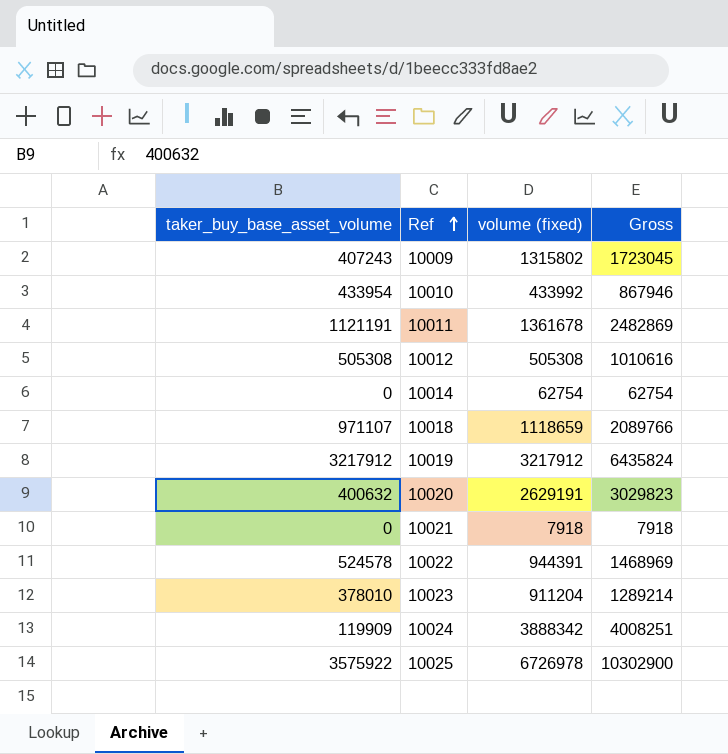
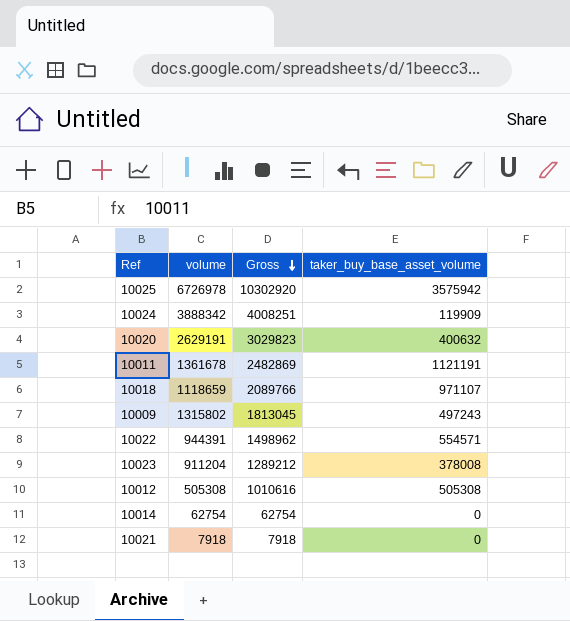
row order: Ref ascending -> Gross descending
column name: volume (fixed) -> volume
column taker_buy_base_asset_volume | position: 1 -> 4
row 10010: 433954 | 433992 | 867946 -> none
row 10019: 3217912 | 3217912 | 6435824 -> none
10025 | Gross: 10302900 -> 10302920
10025 | taker_buy_base_asset_volume: 3575922 -> 3575942
10009 | Gross: 1723045 -> 1813045
10009 | taker_buy_base_asset_volume: 407243 -> 497243
10022 | Gross: 1468969 -> 1498962
10022 | taker_buy_base_asset_volume: 524578 -> 554571
10023 | Gross: 1289214 -> 1289212
10023 | taker_buy_base_asset_volume: 378010 -> 378008

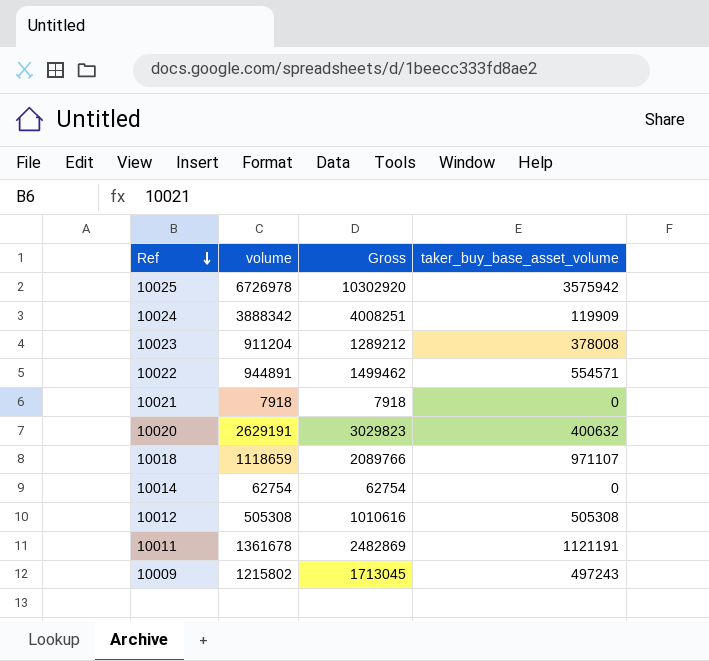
row order: Gross descending -> Ref descending
10022 | volume: 944391 -> 944891
10022 | Gross: 1498962 -> 1499462
10009 | volume: 1315802 -> 1215802
10009 | Gross: 1813045 -> 1713045

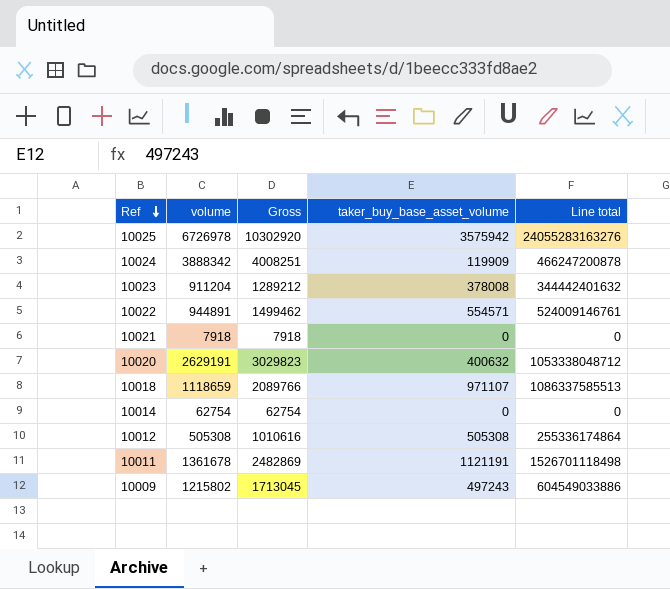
column Line total | formula: none -> [volume] * [taker_buy_base_asset_volume]

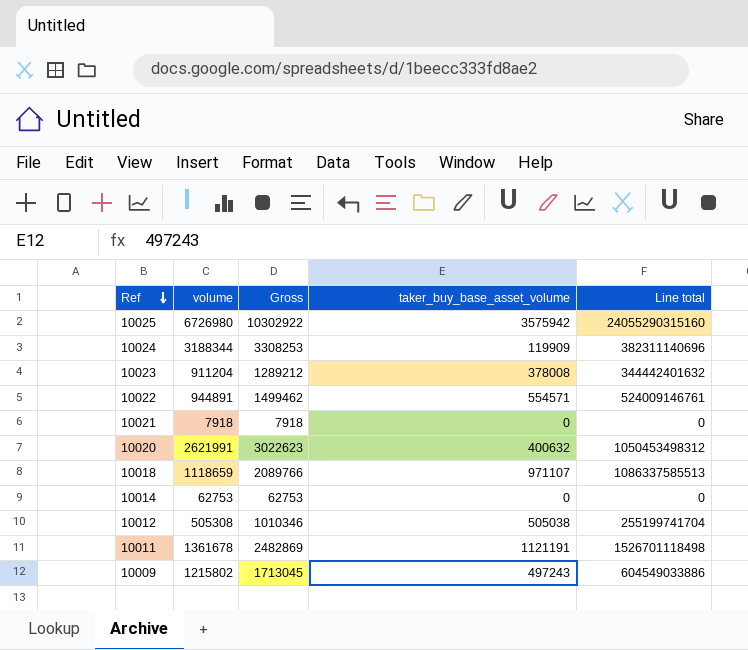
10025 | volume: 6726978 -> 6726980
10025 | Gross: 10302920 -> 10302922
10025 | Line total: 24055283163276 -> 24055290315160
10024 | volume: 3888342 -> 3188344
10024 | Gross: 4008251 -> 3308253
10024 | Line total: 466247200878 -> 382311140696
10020 | volume: 2629191 -> 2621991
10020 | Gross: 3029823 -> 3022623
10020 | Line total: 1053338048712 -> 1050453498312
10014 | volume: 62754 -> 62753
10014 | Gross: 62754 -> 62753
10012 | Gross: 1010616 -> 1010346
10012 | taker_buy_base_asset_volume: 505308 -> 505038
10012 | Line total: 255336174864 -> 255199741704

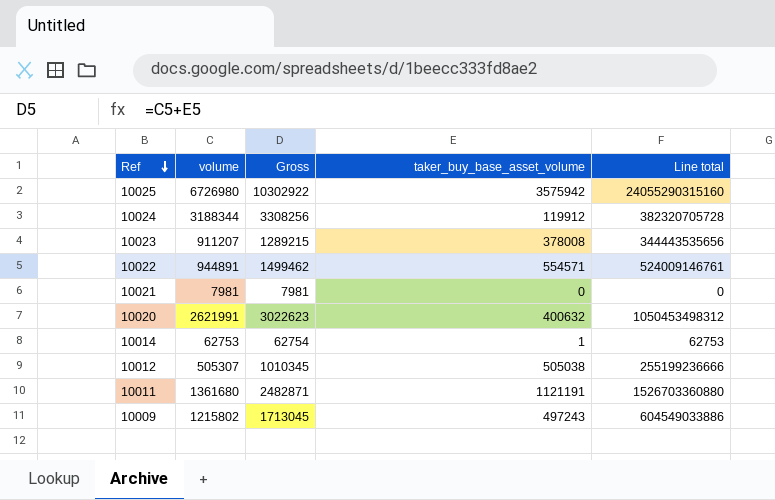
row 10018: 1118659 | 2089766 | 971107 | 1086337585513 -> none
10024 | Gross: 3308253 -> 3308256
10024 | taker_buy_base_asset_volume: 119909 -> 119912
10024 | Line total: 382311140696 -> 382320705728
10023 | volume: 911204 -> 911207
10023 | Gross: 1289212 -> 1289215
10023 | Line total: 344442401632 -> 344443535656
10021 | volume: 7918 -> 7981
10021 | Gross: 7918 -> 7981
10014 | Gross: 62753 -> 62754
10014 | taker_buy_base_asset_volume: 0 -> 1
10014 | Line total: 0 -> 62753
10012 | volume: 505308 -> 505307
10012 | Gross: 1010346 -> 1010345
10012 | Line total: 255199741704 -> 255199236666
10011 | volume: 1361678 -> 1361680
10011 | Gross: 2482869 -> 2482871
10011 | Line total: 1526701118498 -> 1526703360880

